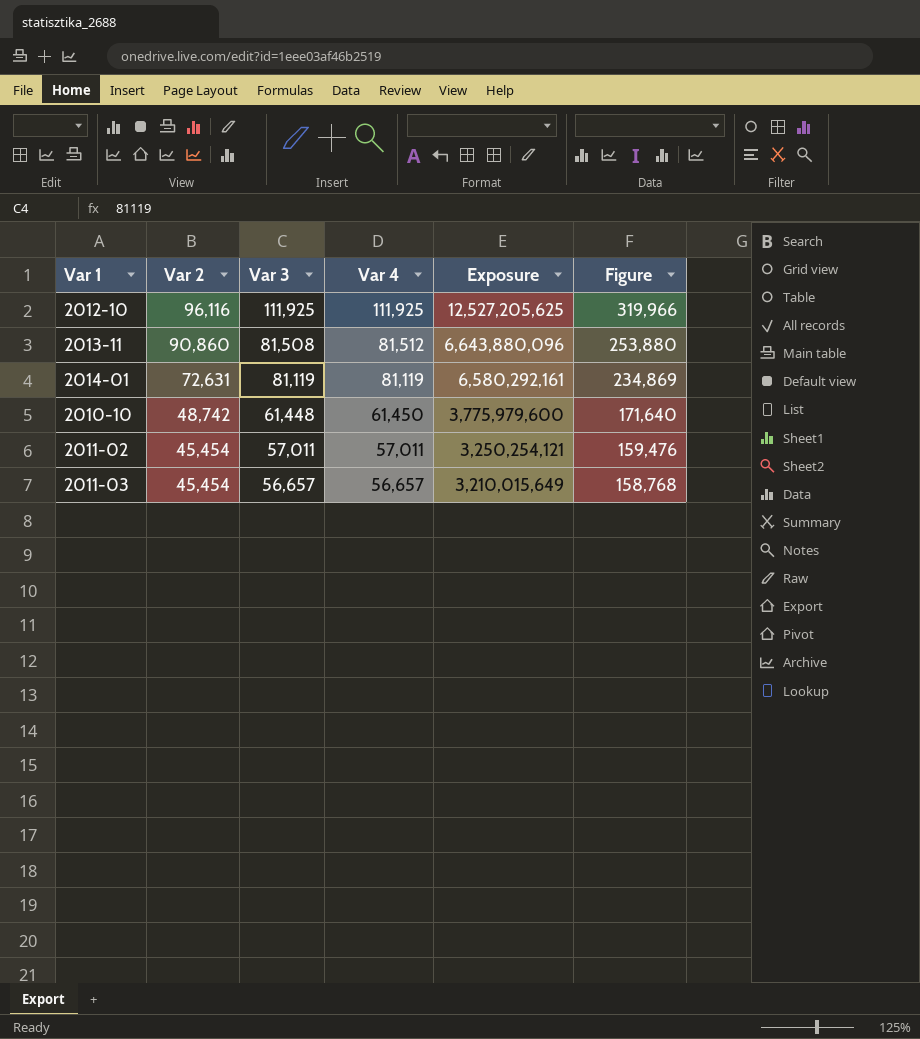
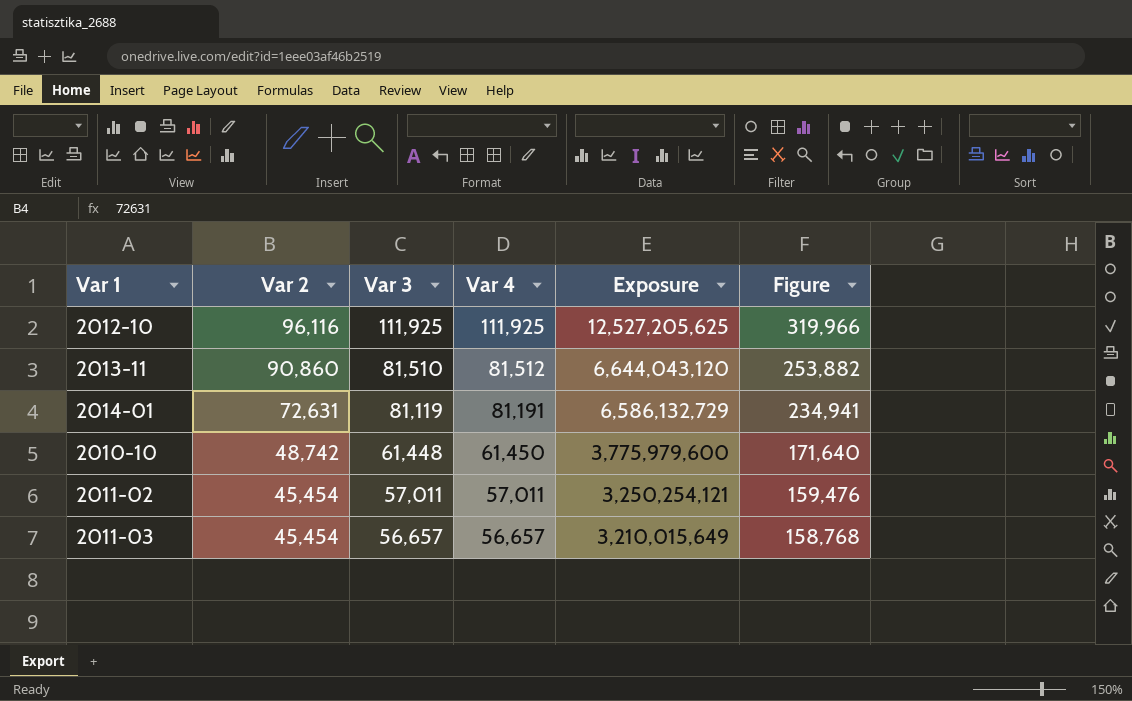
2013-11 | Var 3: 81,508 -> 81,510
2013-11 | Exposure: 6,643,880,096 -> 6,644,043,120
2013-11 | Figure: 253,880 -> 253,882
2014-01 | Var 4: 81,119 -> 81,191
2014-01 | Exposure: 6,580,292,161 -> 6,586,132,729
2014-01 | Figure: 234,869 -> 234,941

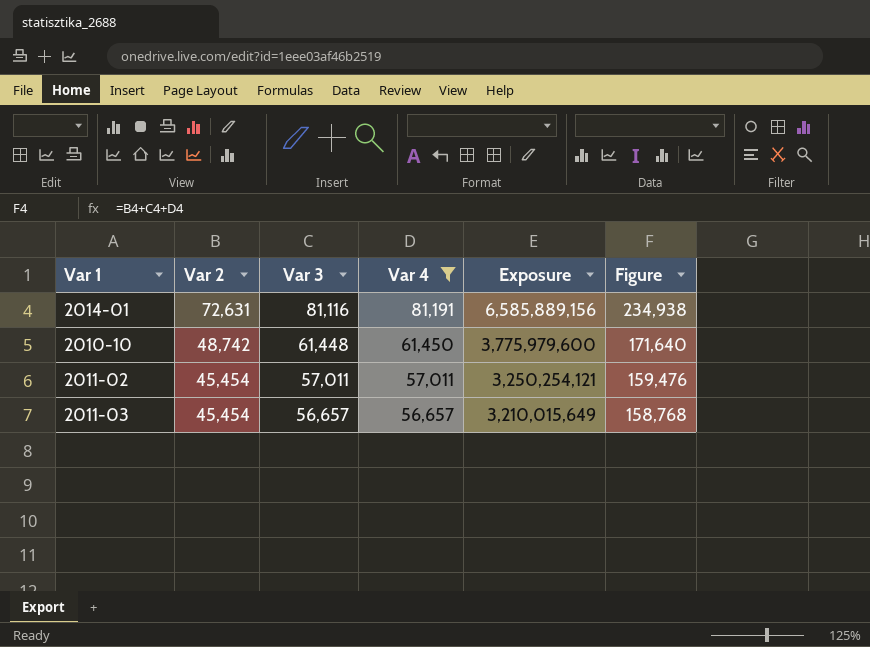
filter: none -> Var 4 <= 81,191
2014-01 | Var 3: 81,119 -> 81,116
2014-01 | Exposure: 6,586,132,729 -> 6,585,889,156
2014-01 | Figure: 234,941 -> 234,938

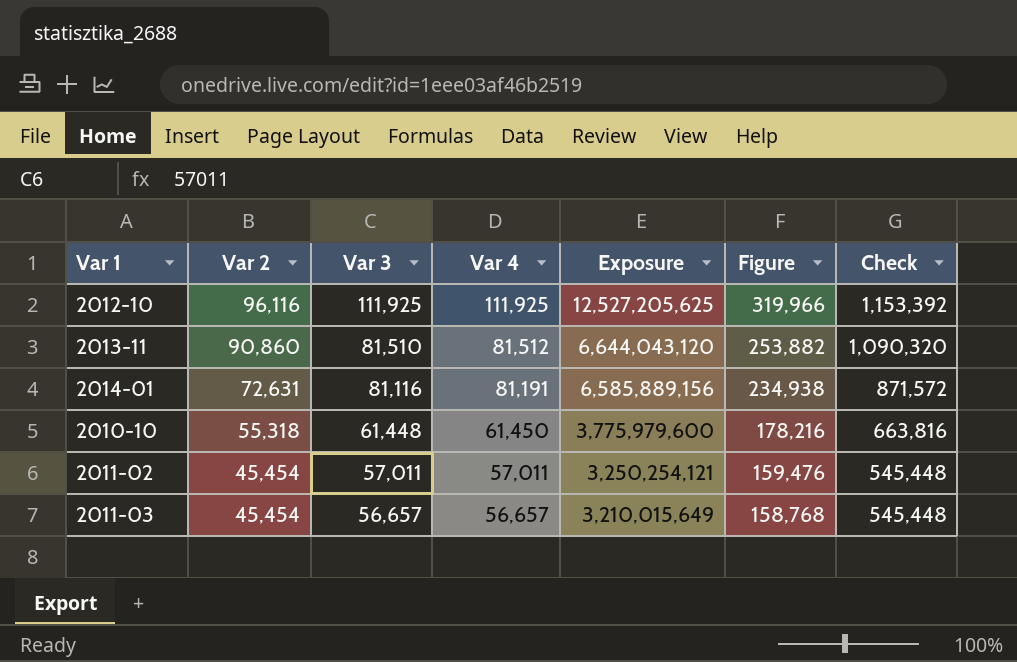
filter: Var 4 <= 81,191 -> none
column Check | formula: none -> [Var 2] * 12
2010-10 | Var 2: 48,742 -> 55,318
2010-10 | Figure: 171,640 -> 178,216

